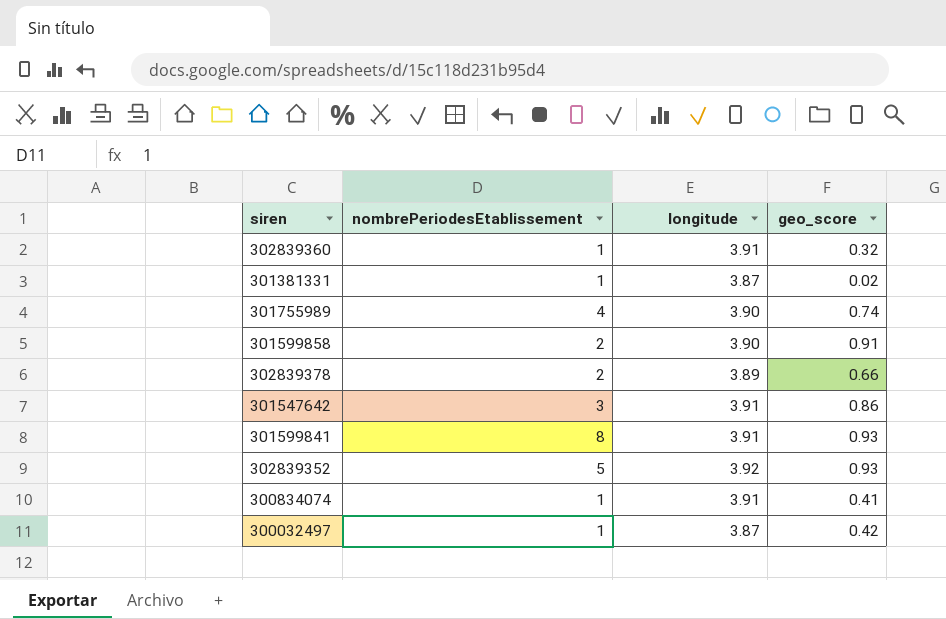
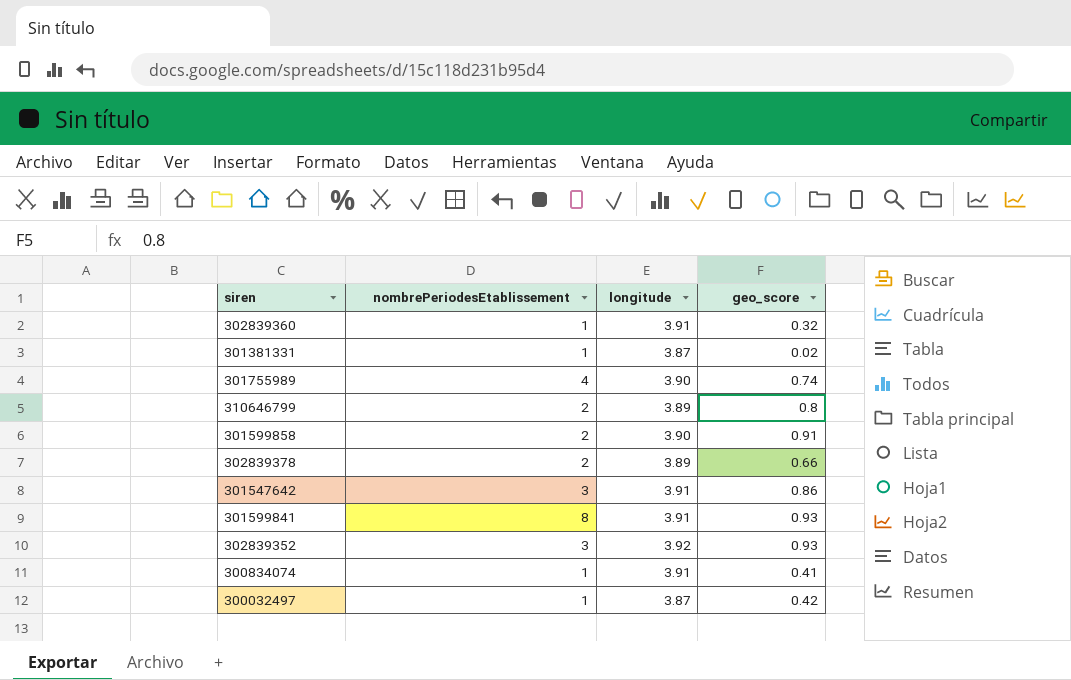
row 310646799: none -> 2 | 3.89 | 0.8
302839352 | nombrePeriodesEtablissement: 5 -> 3

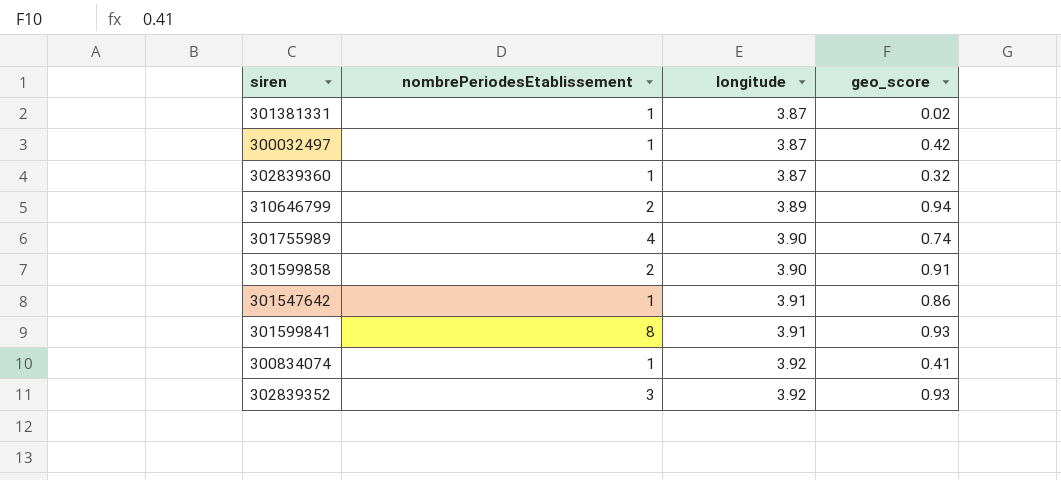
row order: none -> longitude ascending
row 302839378: 2 | 3.89 | 0.66 -> none
302839360 | longitude: 3.91 -> 3.87
310646799 | geo_score: 0.8 -> 0.94
301547642 | nombrePeriodesEtablissement: 3 -> 1
300834074 | longitude: 3.91 -> 3.92

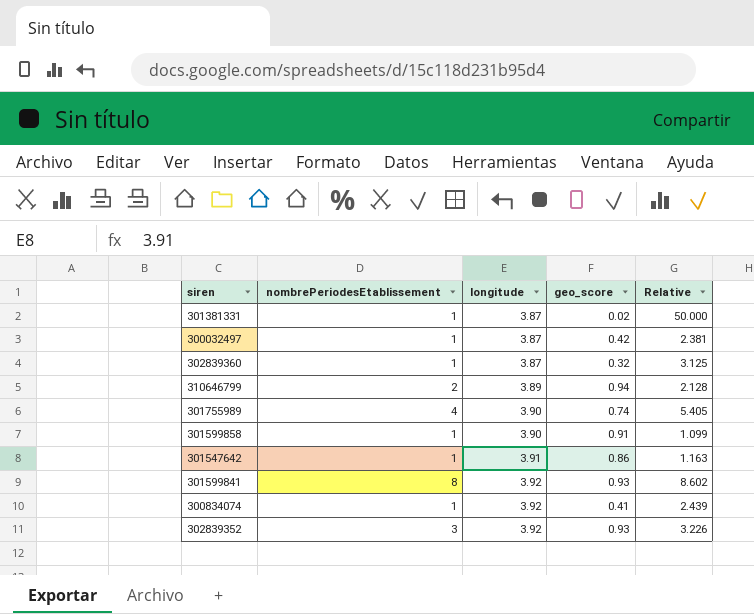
column Relative | formula: none -> [nombrePeriodesEtablissement] / [geo_score]
301599858 | nombrePeriodesEtablissement: 2 -> 1
301599841 | longitude: 3.91 -> 3.92

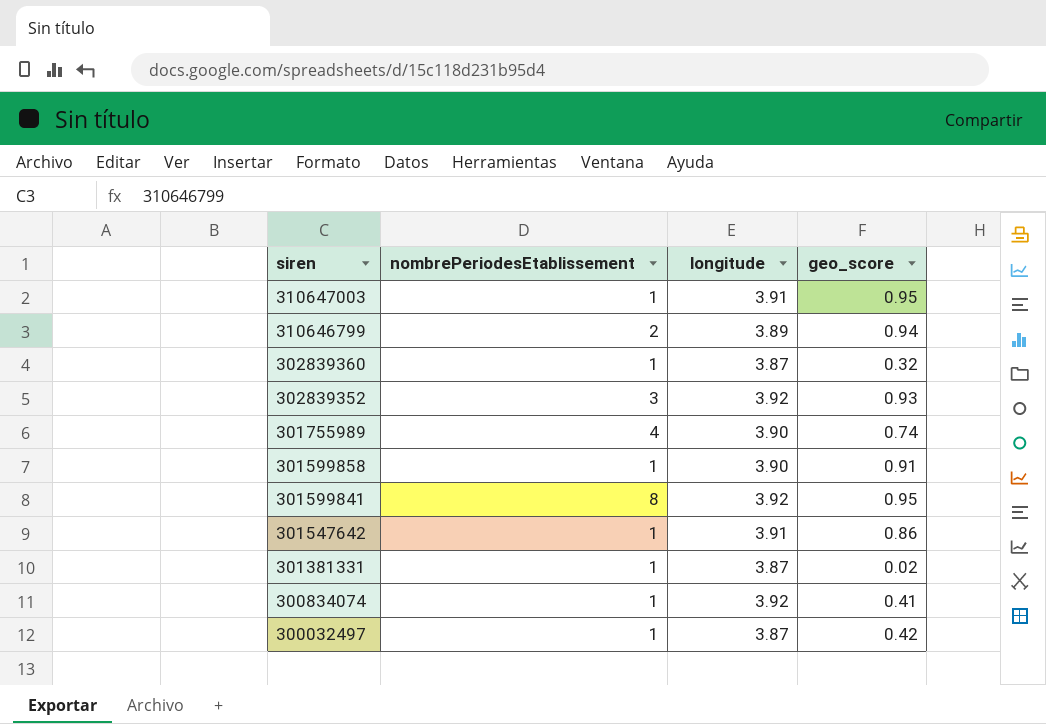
row order: longitude ascending -> siren descending
column Relative | formula: [nombrePeriodesEtablissement] / [geo_score] -> none
row 310647003: none -> 1 | 3.91 | 0.95
301599841 | geo_score: 0.93 -> 0.95

